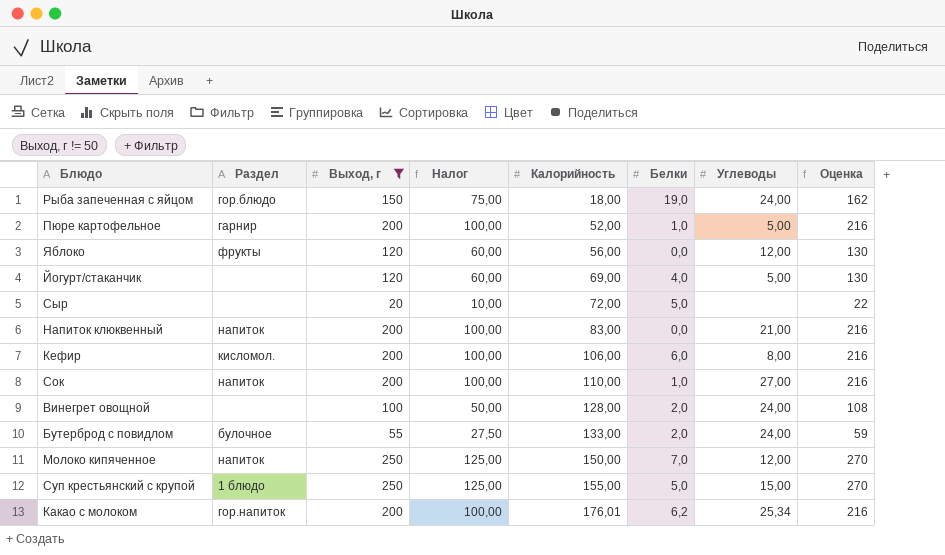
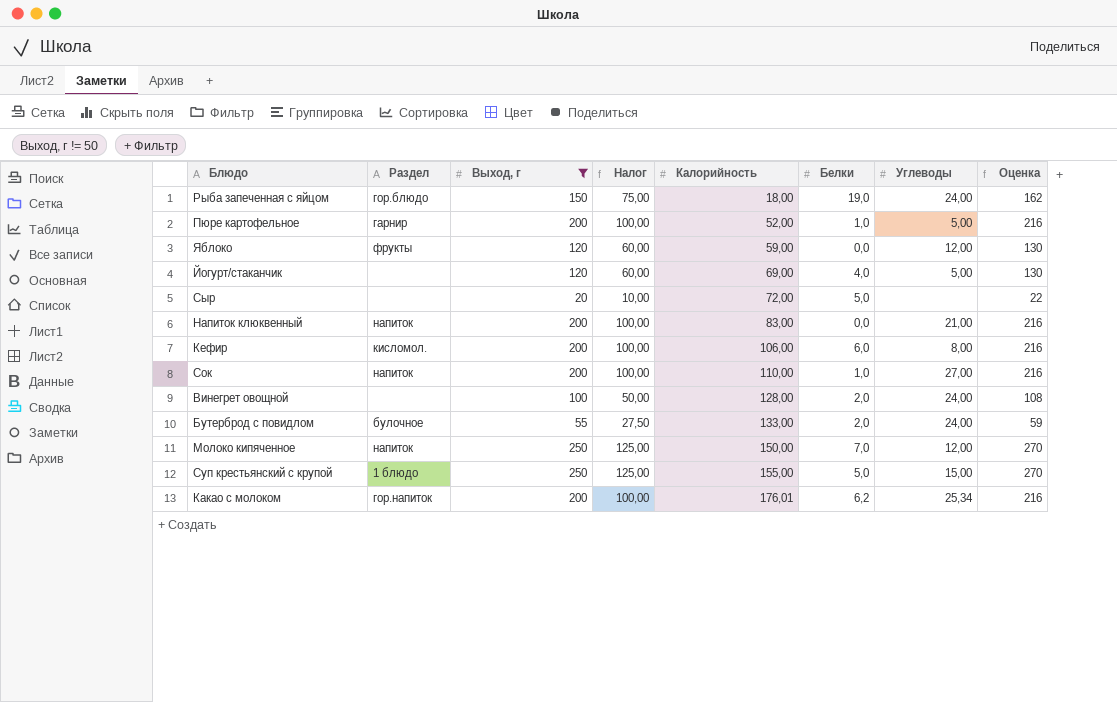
Яблоко | Калорийность: 56,00 -> 59,00

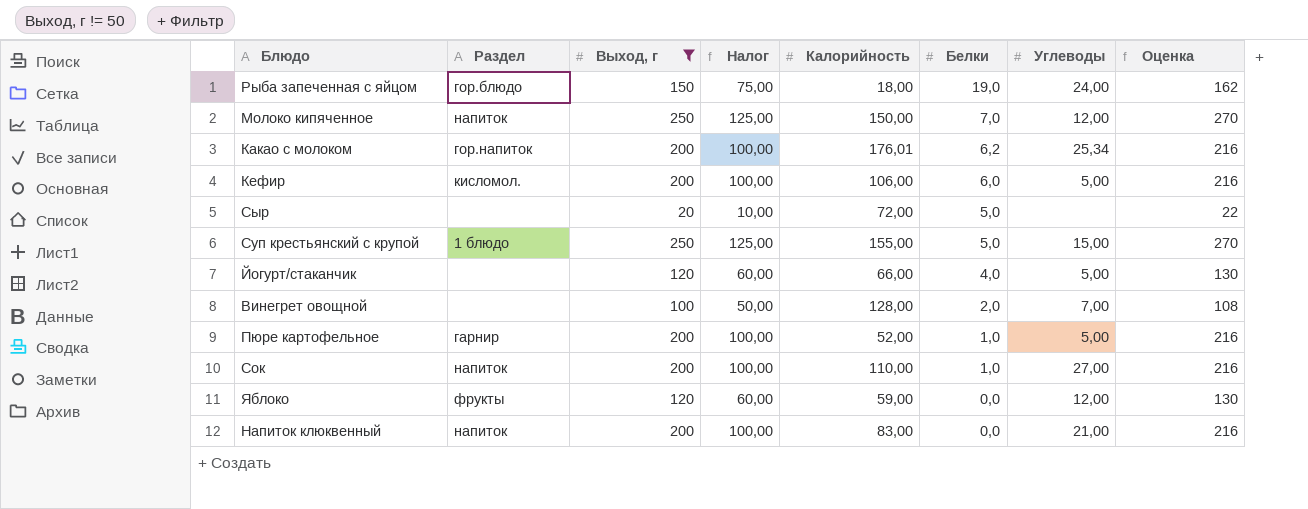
row order: Калорийность ascending -> Белки descending
row Бутерброд с повидлом: булочное | 55 | 27,50 | 133,00 | 2,0 | 24,00 | 59 -> none
Кефир | Углеводы: 8,00 -> 5,00
Йогурт/стаканчик | Калорийность: 69,00 -> 66,00
Винегрет овощной | Углеводы: 24,00 -> 7,00

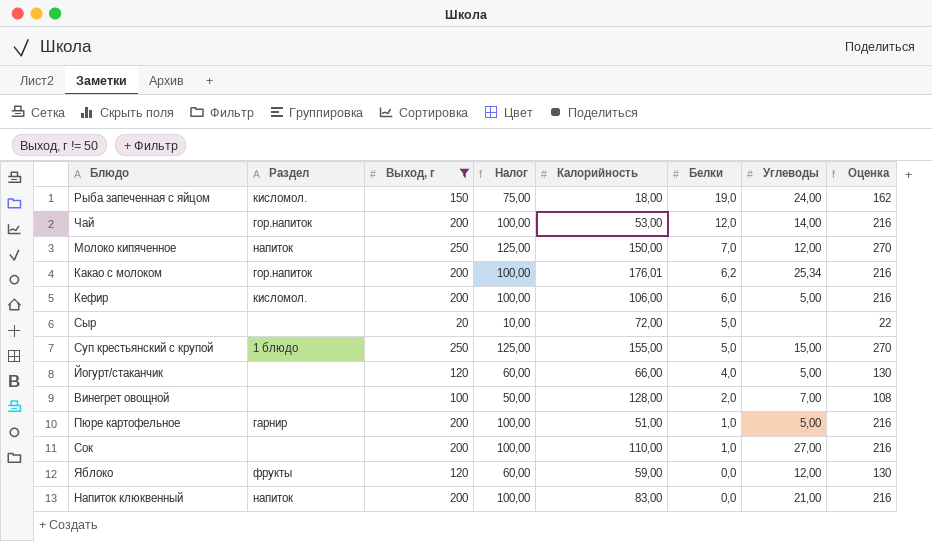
Рыба запеченная с яйцом | Раздел: гор.блюдо -> кисломол.
row Чай: none -> гор.напиток | 200 | 100,00 | 53,00 | 12,0 | 14,00 | 216
Пюре картофельное | Калорийность: 52,00 -> 51,00
Сок | Раздел: напиток -> none

